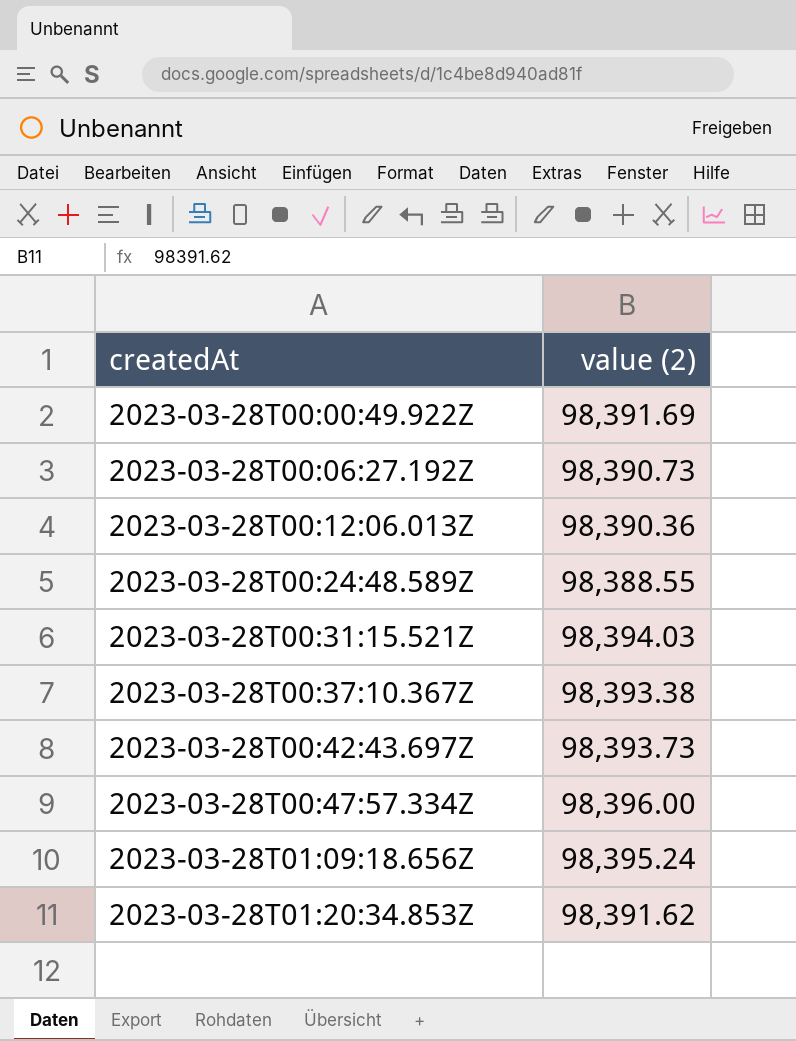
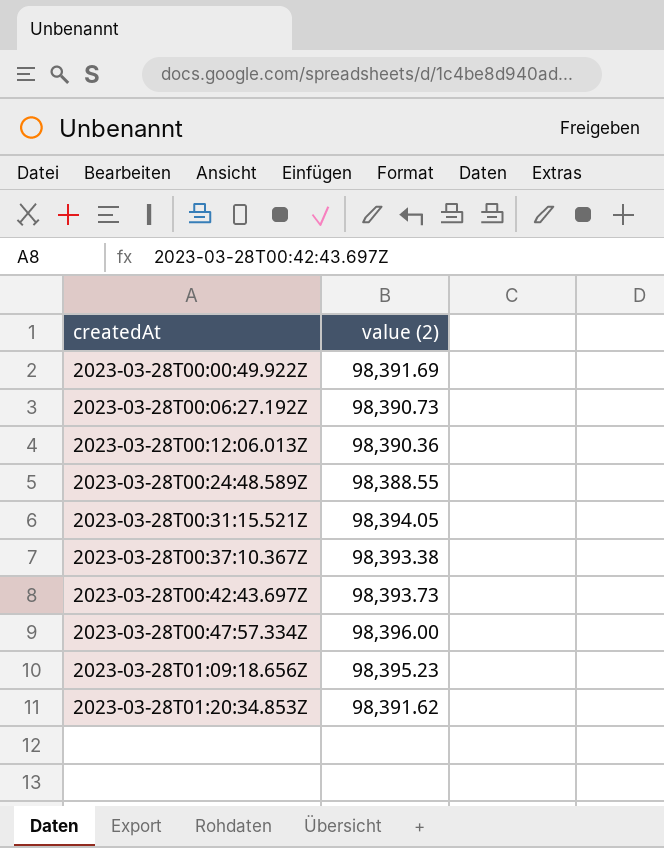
2023-03-28T00:31:15.521Z | value (2): 98,394.03 -> 98,394.05
2023-03-28T01:09:18.656Z | value (2): 98,395.24 -> 98,395.23

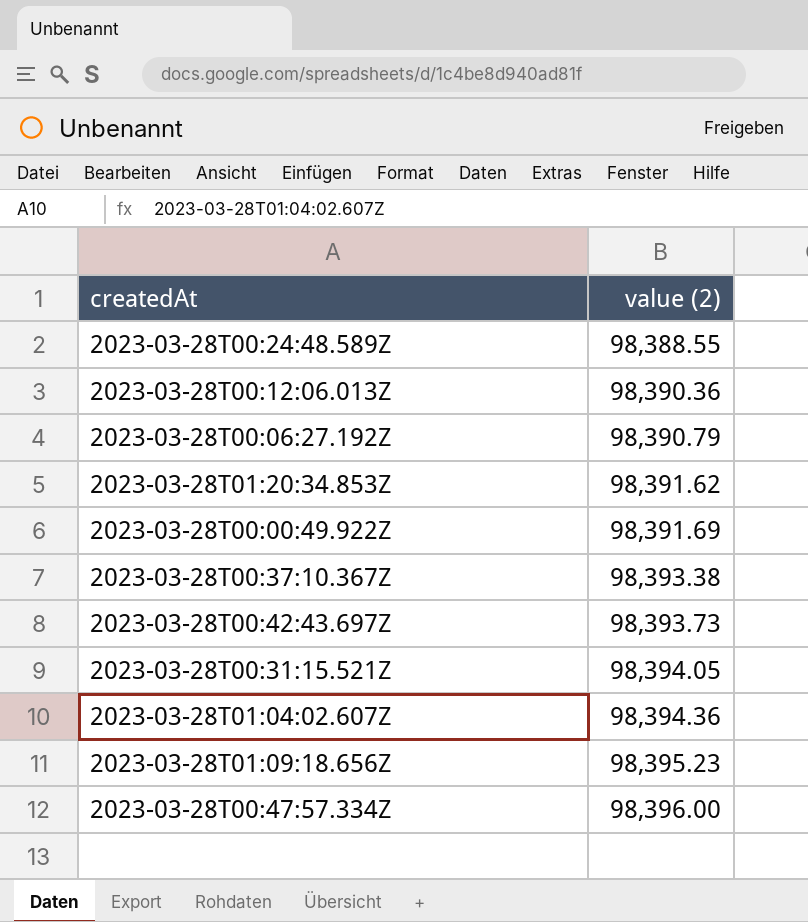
row order: createdAt ascending -> value (2) ascending
2023-03-28T00:06:27.192Z | value (2): 98,390.73 -> 98,390.79
row 2023-03-28T01:04:02.607Z: none -> 98,394.36

